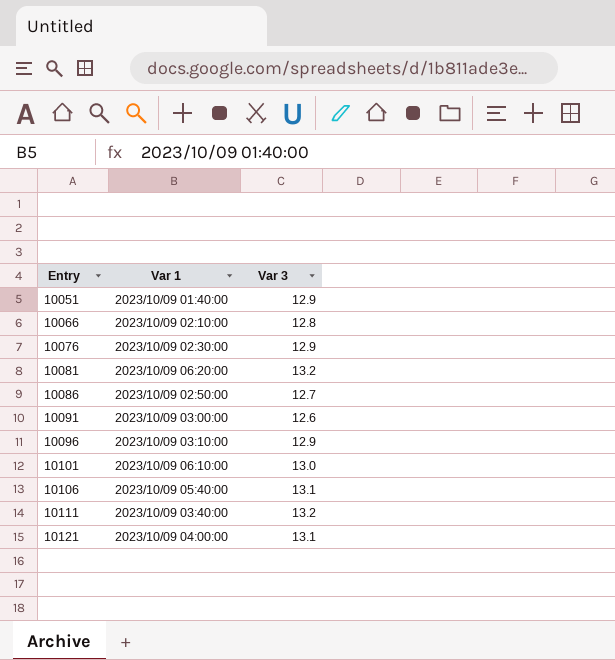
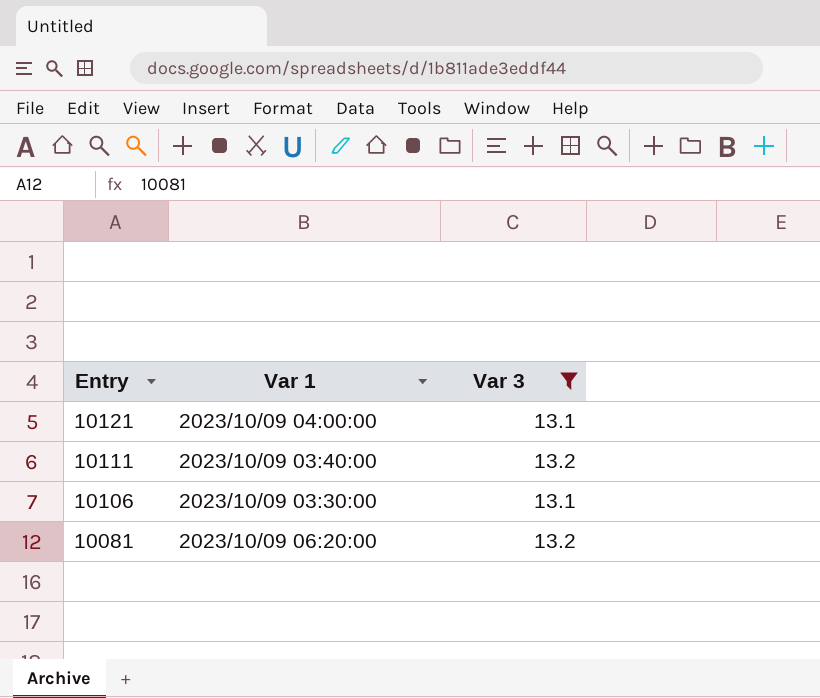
filter: none -> Var 3 >= 13.1
row order: Entry ascending -> Entry descending
10106 | Var 1: 2023/10/09 05:40:00 -> 2023/10/09 03:30:00

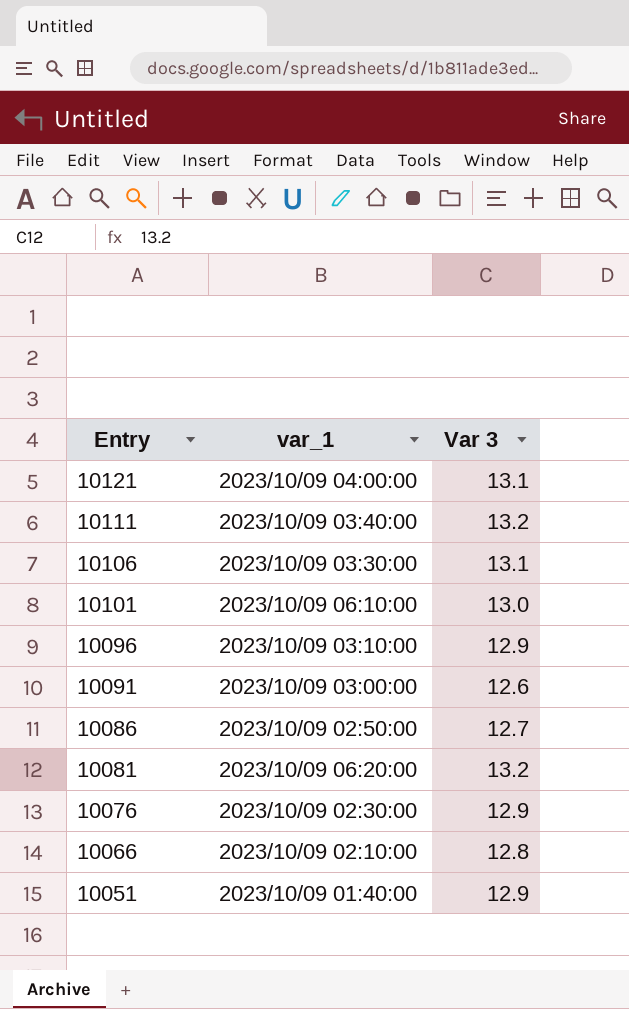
filter: Var 3 >= 13.1 -> none
column name: Var 1 -> var_1

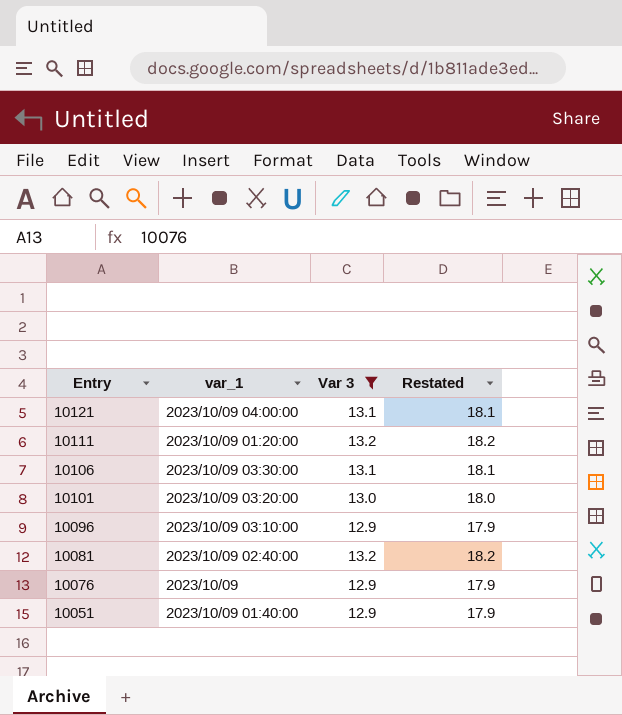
filter: none -> Var 3 >= 12.9
column Restated | formula: none -> [Var 3] + 5
10111 | var_1: 2023/10/09 03:40:00 -> 2023/10/09 01:20:00
10101 | var_1: 2023/10/09 06:10:00 -> 2023/10/09 03:20:00
10081 | var_1: 2023/10/09 06:20:00 -> 2023/10/09 02:40:00
10076 | var_1: 2023/10/09 02:30:00 -> 2023/10/09

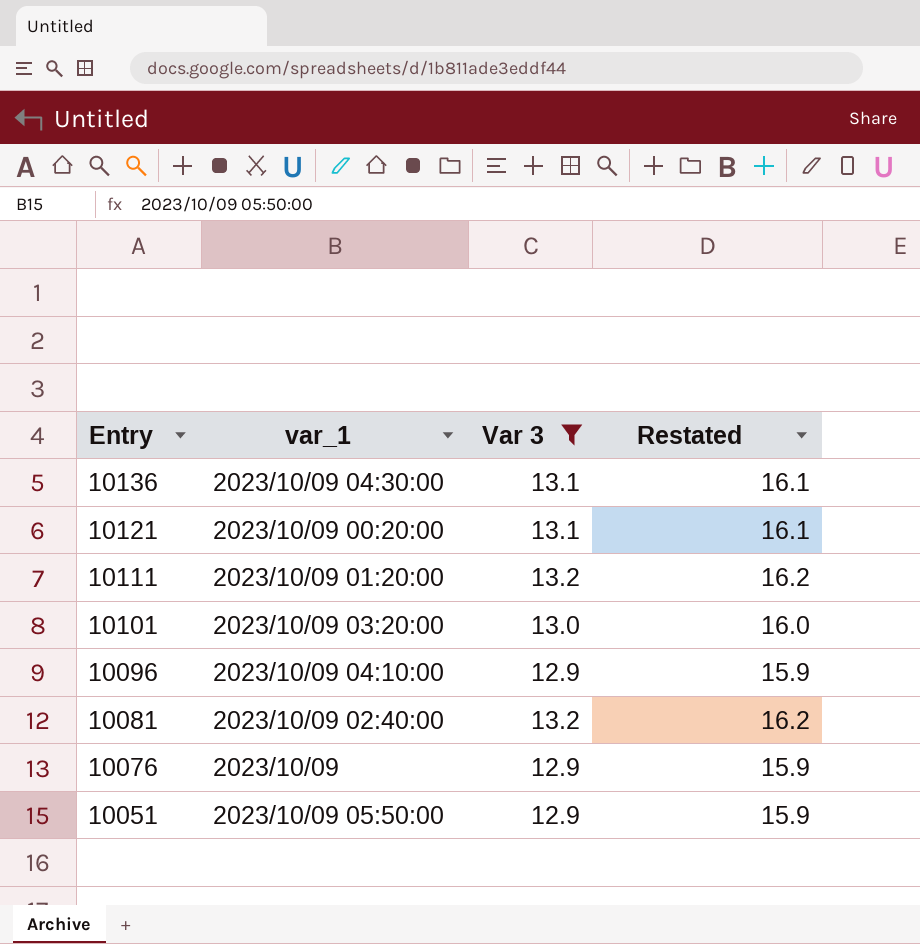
column Restated | formula: [Var 3] + 5 -> [Var 3] + 3
row 10106: 2023/10/09 03:30:00 | 13.1 | 18.1 -> none
row 10136: none -> 2023/10/09 04:30:00 | 13.1 | 16.1
10121 | var_1: 2023/10/09 04:00:00 -> 2023/10/09 00:20:00
10096 | var_1: 2023/10/09 03:10:00 -> 2023/10/09 04:10:00
10051 | var_1: 2023/10/09 01:40:00 -> 2023/10/09 05:50:00

